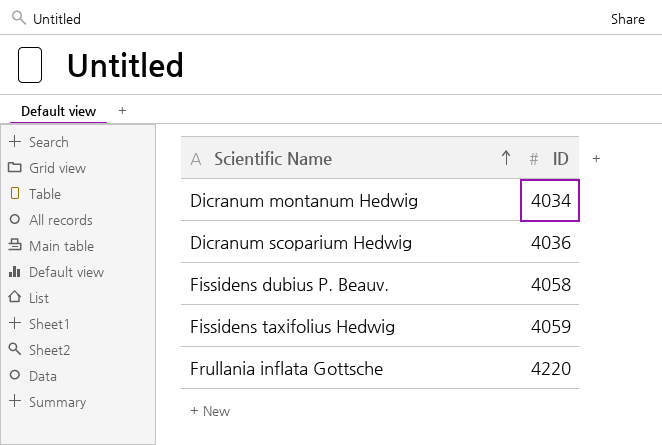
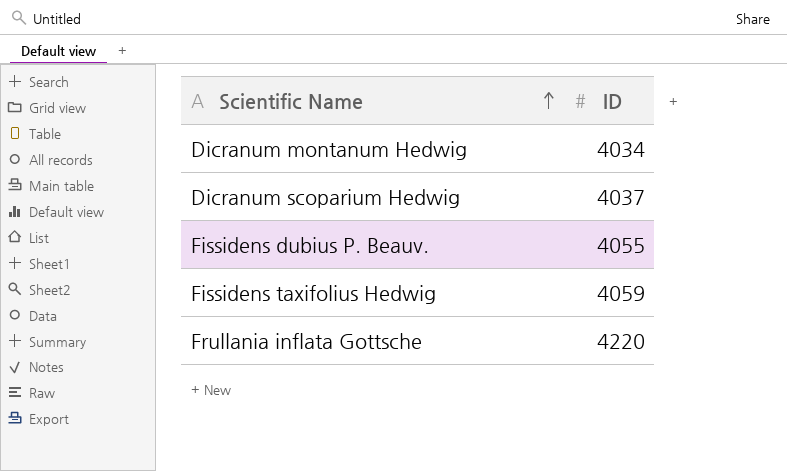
Dicranum scoparium Hedwig | ID: 4036 -> 4037
Fissidens dubius P. Beauv. | ID: 4058 -> 4055

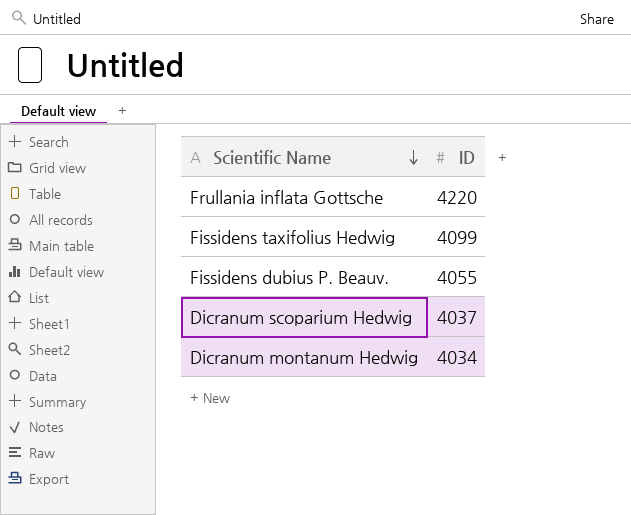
row order: Scientific Name ascending -> Scientific Name descending
Fissidens taxifolius Hedwig | ID: 4059 -> 4099

